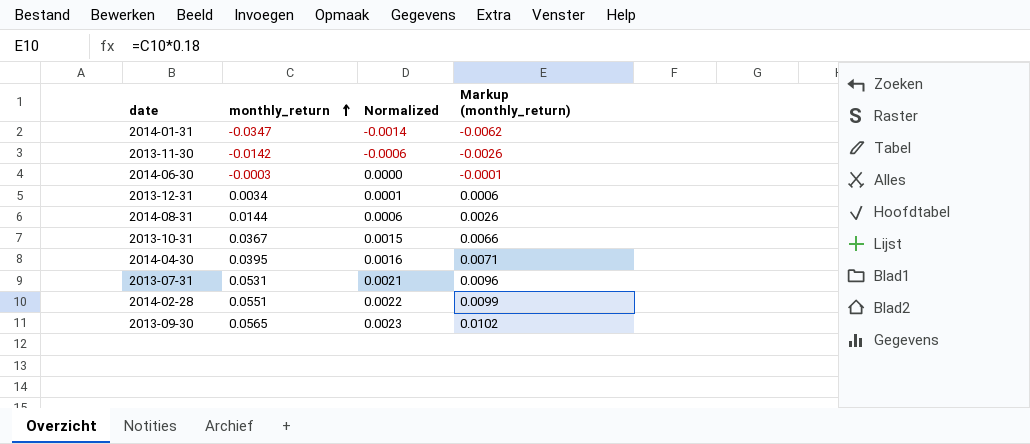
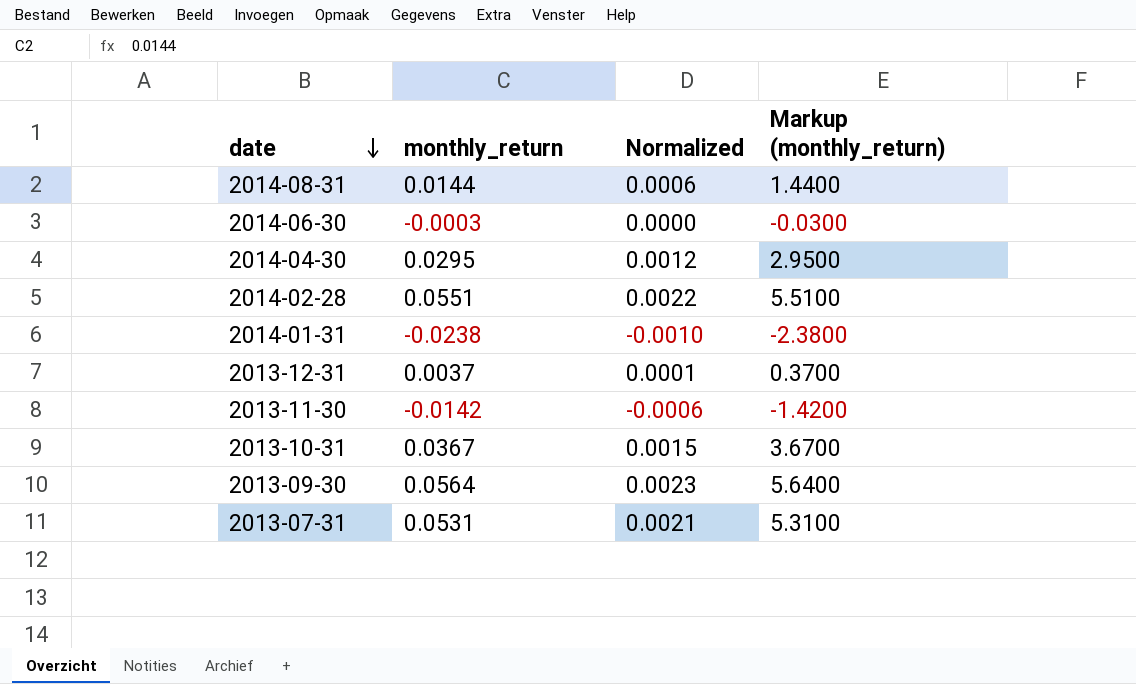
row order: monthly_return ascending -> date descending
column Markup (monthly_return) | formula: [monthly_return] * 0.18 -> [monthly_return] * 100
2014-04-30 | monthly_return: 0.0395 -> 0.0295
2014-04-30 | Normalized: 0.0016 -> 0.0012
2014-01-31 | monthly_return: -0.0347 -> -0.0238
2014-01-31 | Normalized: -0.0014 -> -0.0010
2013-12-31 | monthly_return: 0.0034 -> 0.0037
2013-09-30 | monthly_return: 0.0565 -> 0.0564

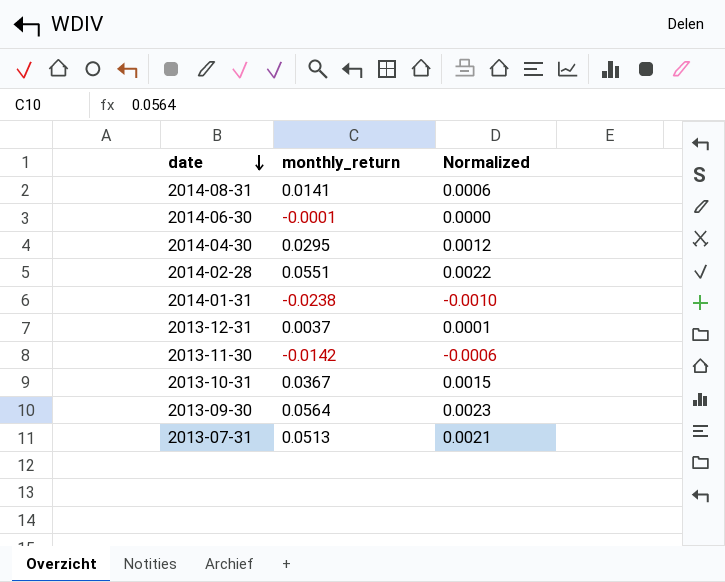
column Markup (monthly_return) | formula: [monthly_return] * 100 -> none
2014-08-31 | monthly_return: 0.0144 -> 0.0141
2014-06-30 | monthly_return: -0.0003 -> -0.0001
2013-07-31 | monthly_return: 0.0531 -> 0.0513

